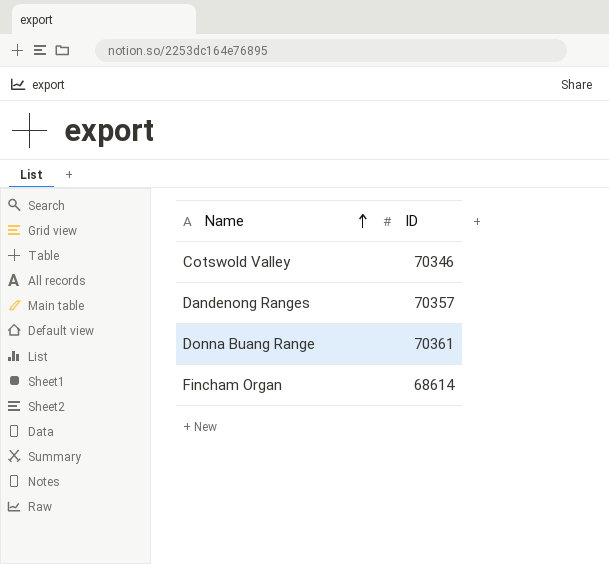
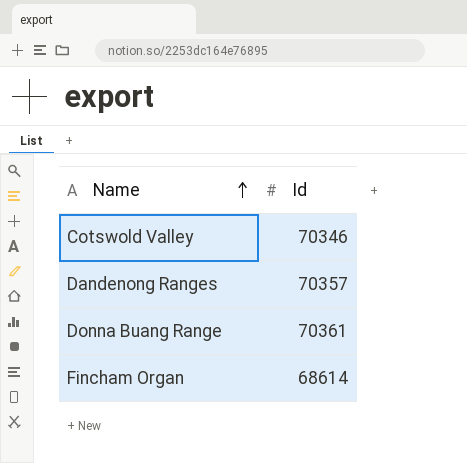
column name: ID -> Id

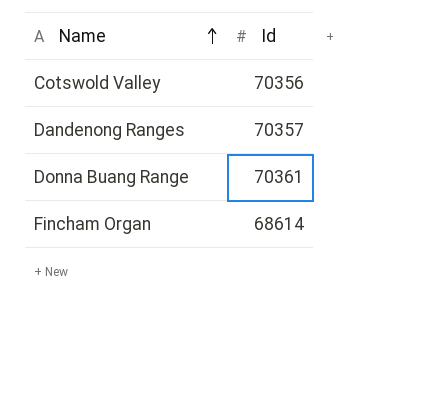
Cotswold Valley | Id: 70346 -> 70356

